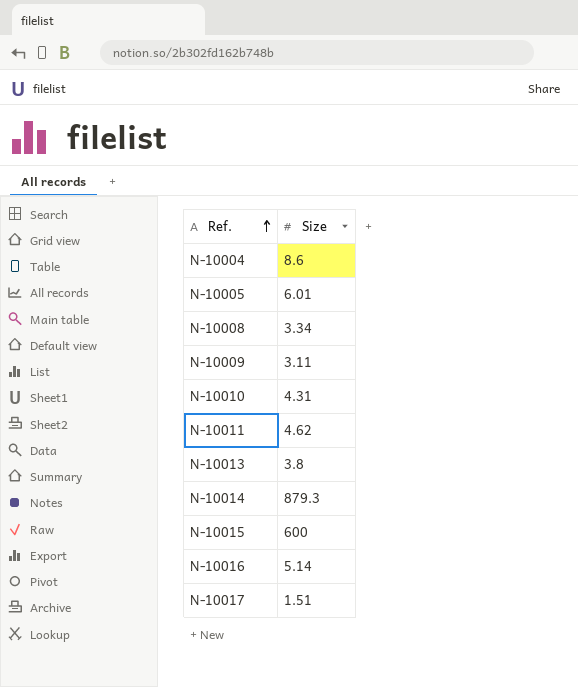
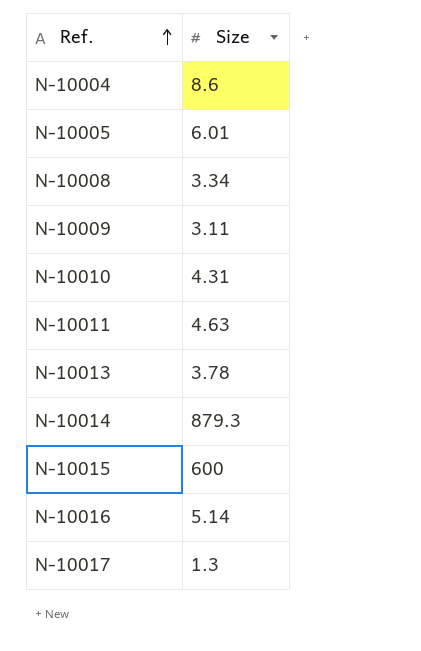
N-10011 | Size: 4.62 -> 4.63
N-10013 | Size: 3.8 -> 3.78
N-10017 | Size: 1.51 -> 1.3

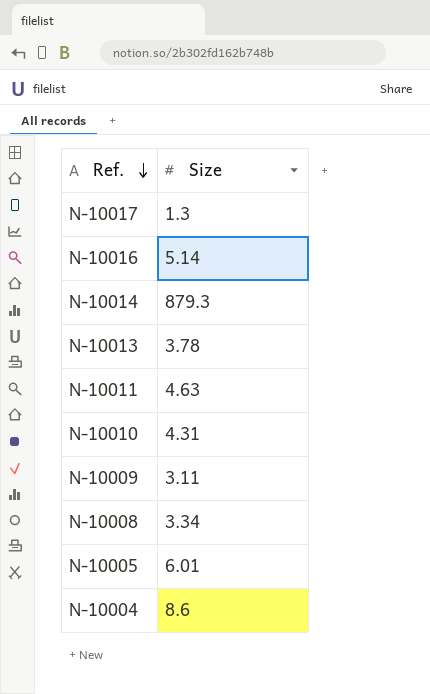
row order: Ref. ascending -> Ref. descending
row N-10015: 600 -> none

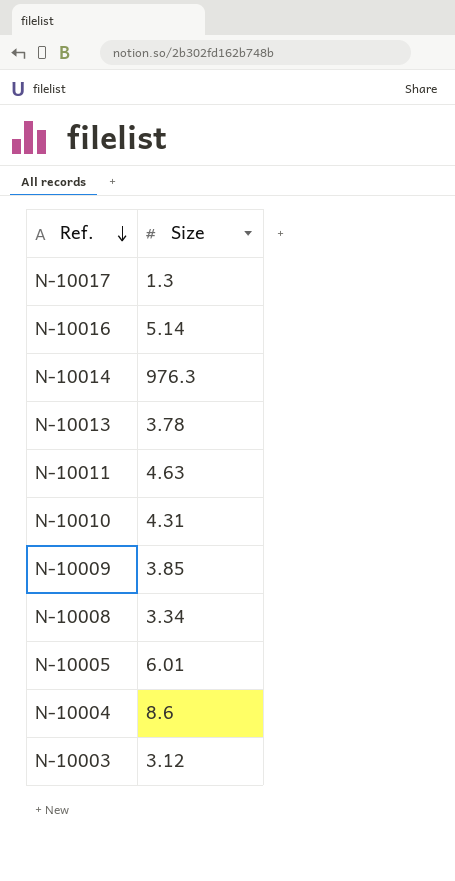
N-10014 | Size: 879.3 -> 976.3
N-10009 | Size: 3.11 -> 3.85
row N-10003: none -> 3.12

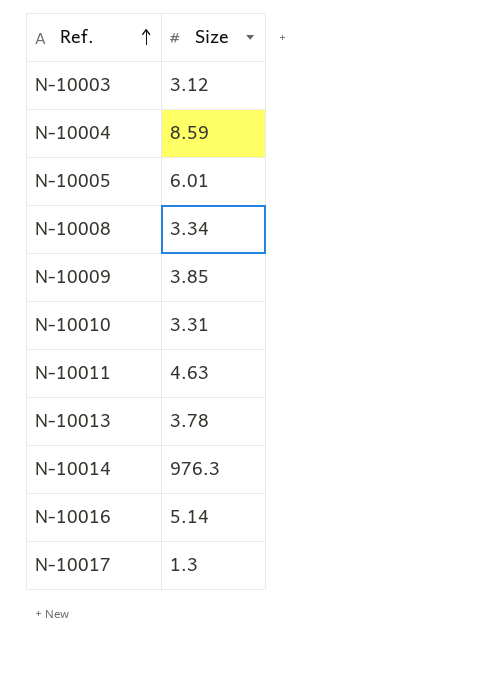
row order: Ref. descending -> Ref. ascending
N-10004 | Size: 8.6 -> 8.59
N-10010 | Size: 4.31 -> 3.31

